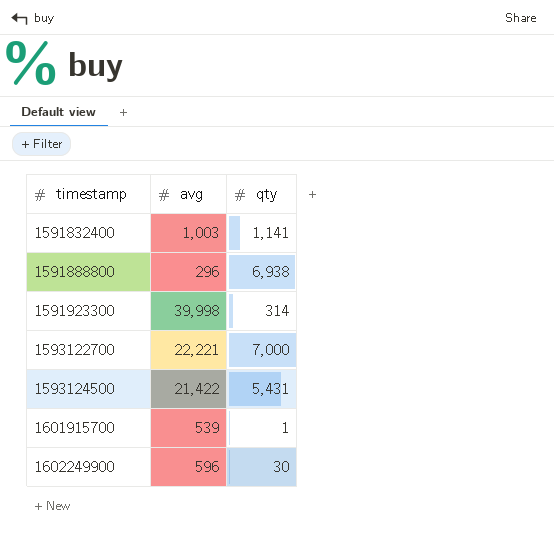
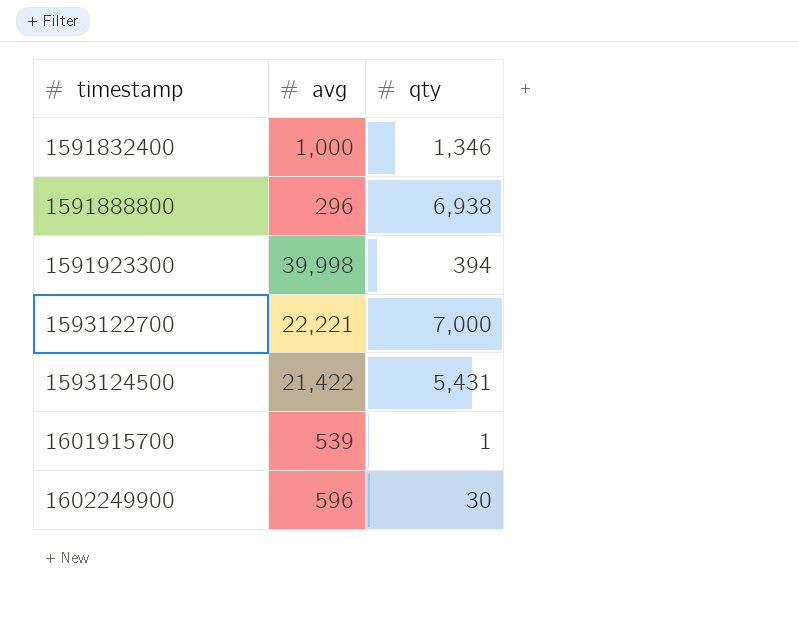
1591832400 | avg: 1,003 -> 1,000
1591832400 | qty: 1,141 -> 1,346
1591923300 | qty: 314 -> 394

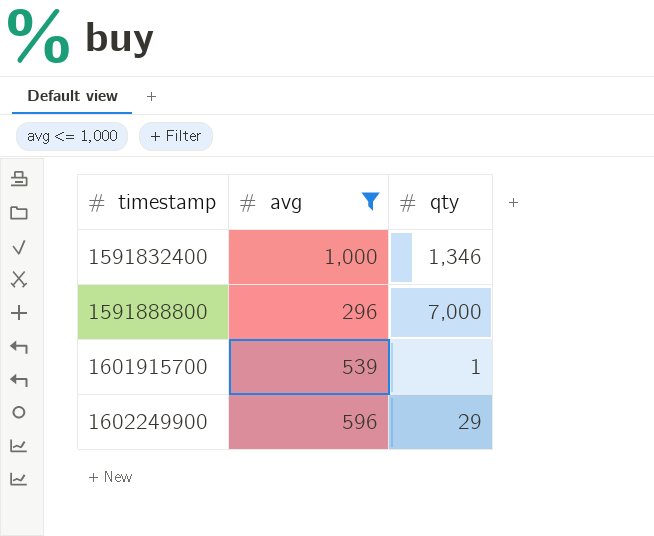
filter: none -> avg <= 1,000
1591888800 | qty: 6,938 -> 7,000
1602249900 | qty: 30 -> 29

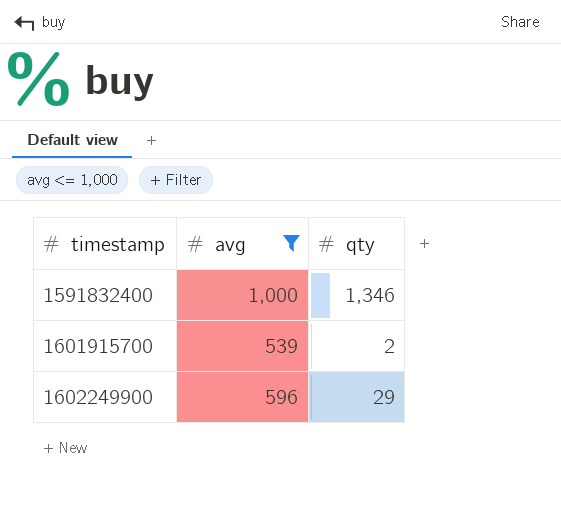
row 1591888800: 296 | 7,000 -> none
1601915700 | qty: 1 -> 2

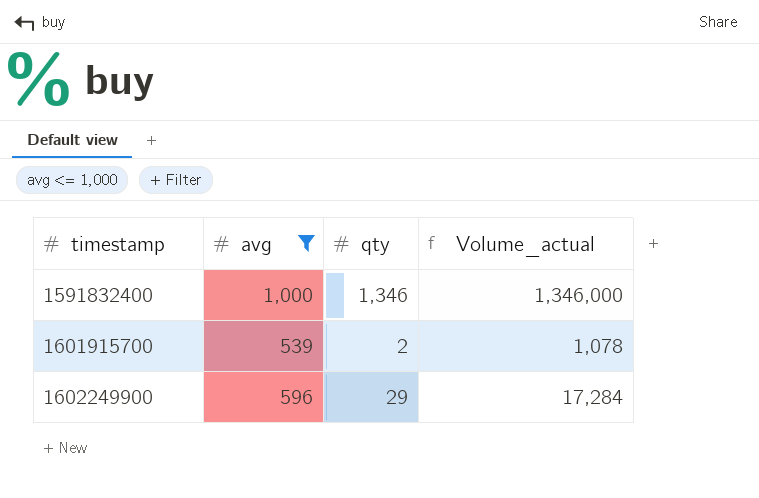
column Volume_actual | formula: none -> [avg] * [qty]

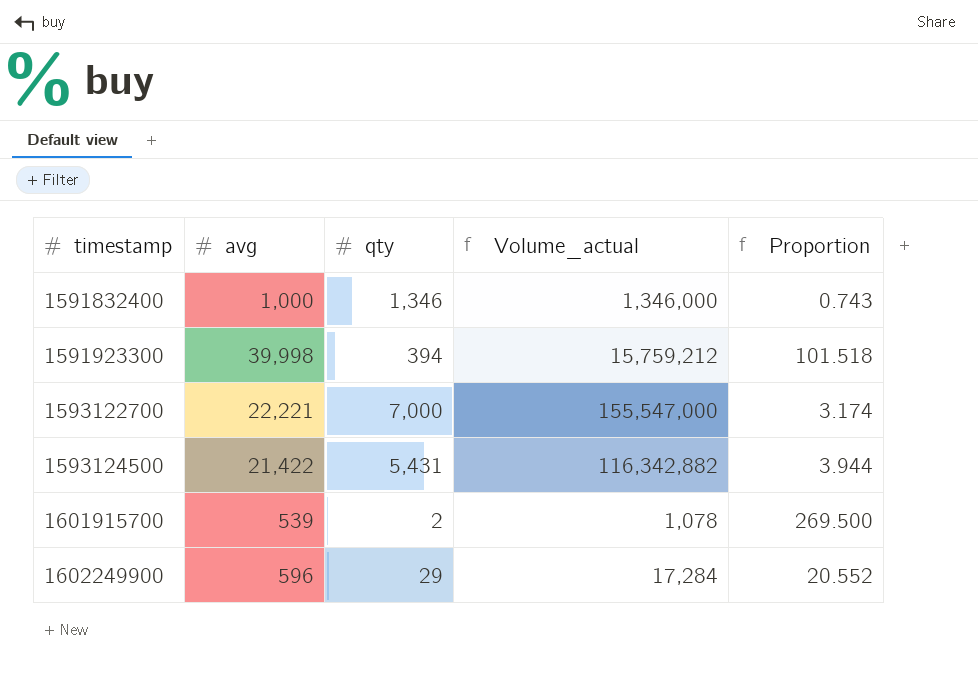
filter: avg <= 1,000 -> none
column Proportion | formula: none -> [avg] / [qty]

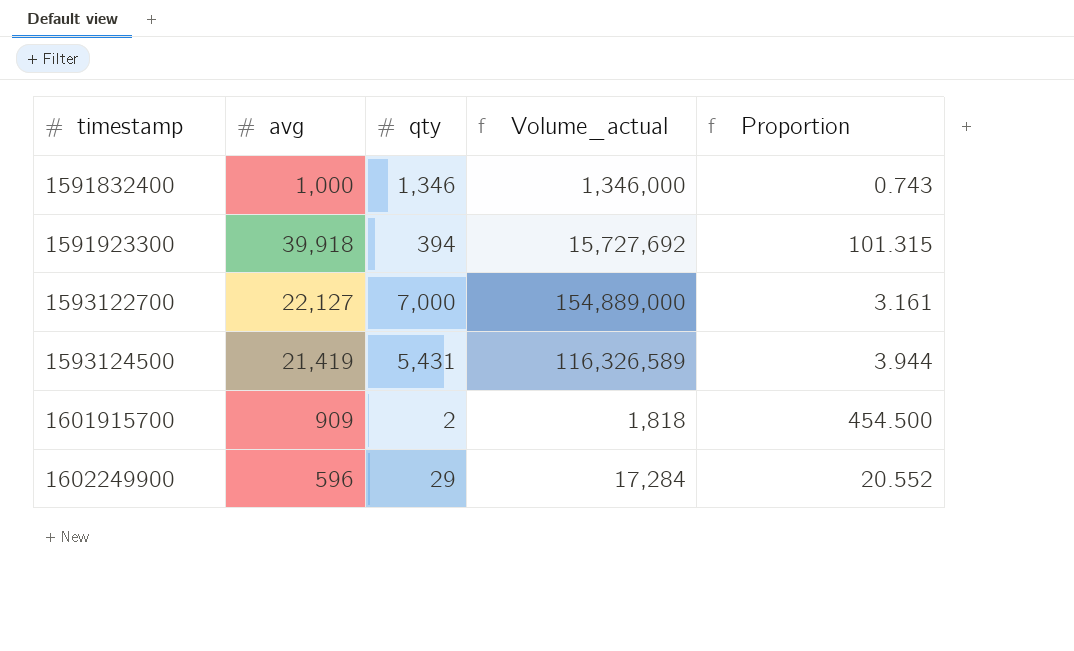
1591923300 | avg: 39,998 -> 39,918
1591923300 | Volume_actual: 15,759,212 -> 15,727,692
1591923300 | Proportion: 101.518 -> 101.315
1593122700 | avg: 22,221 -> 22,127
1593122700 | Volume_actual: 155,547,000 -> 154,889,000
1593122700 | Proportion: 3.174 -> 3.161
1593124500 | avg: 21,422 -> 21,419
1593124500 | Volume_actual: 116,342,882 -> 116,326,589
1601915700 | avg: 539 -> 909
1601915700 | Volume_actual: 1,078 -> 1,818
1601915700 | Proportion: 269.500 -> 454.500

